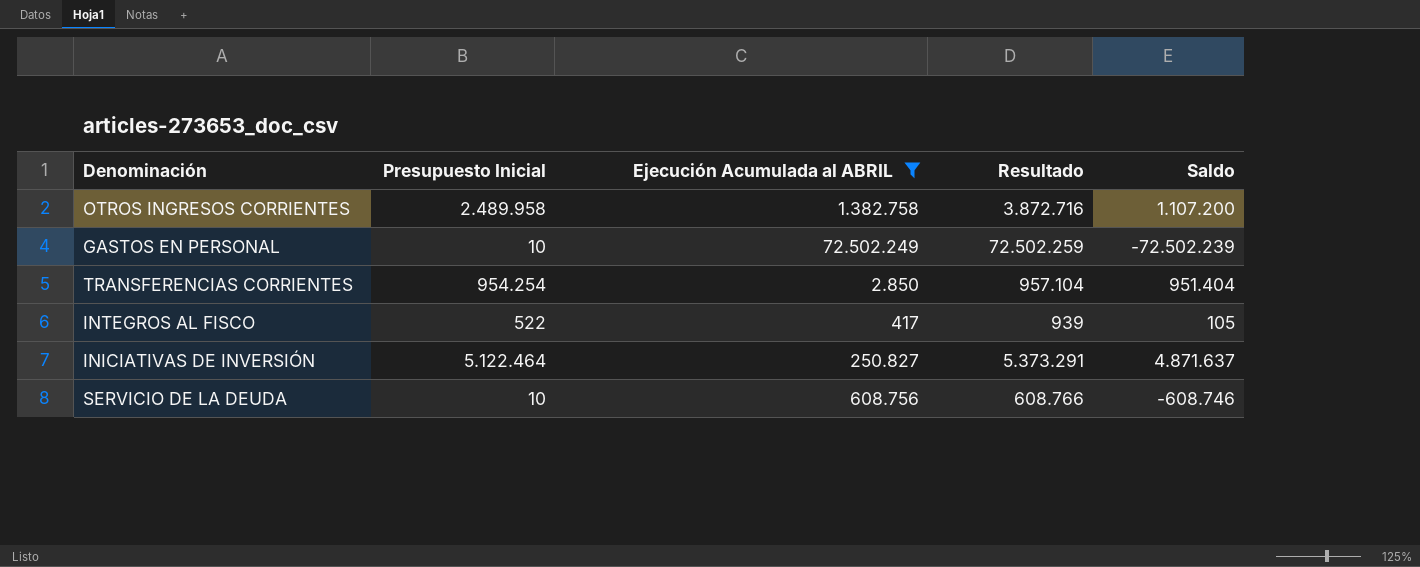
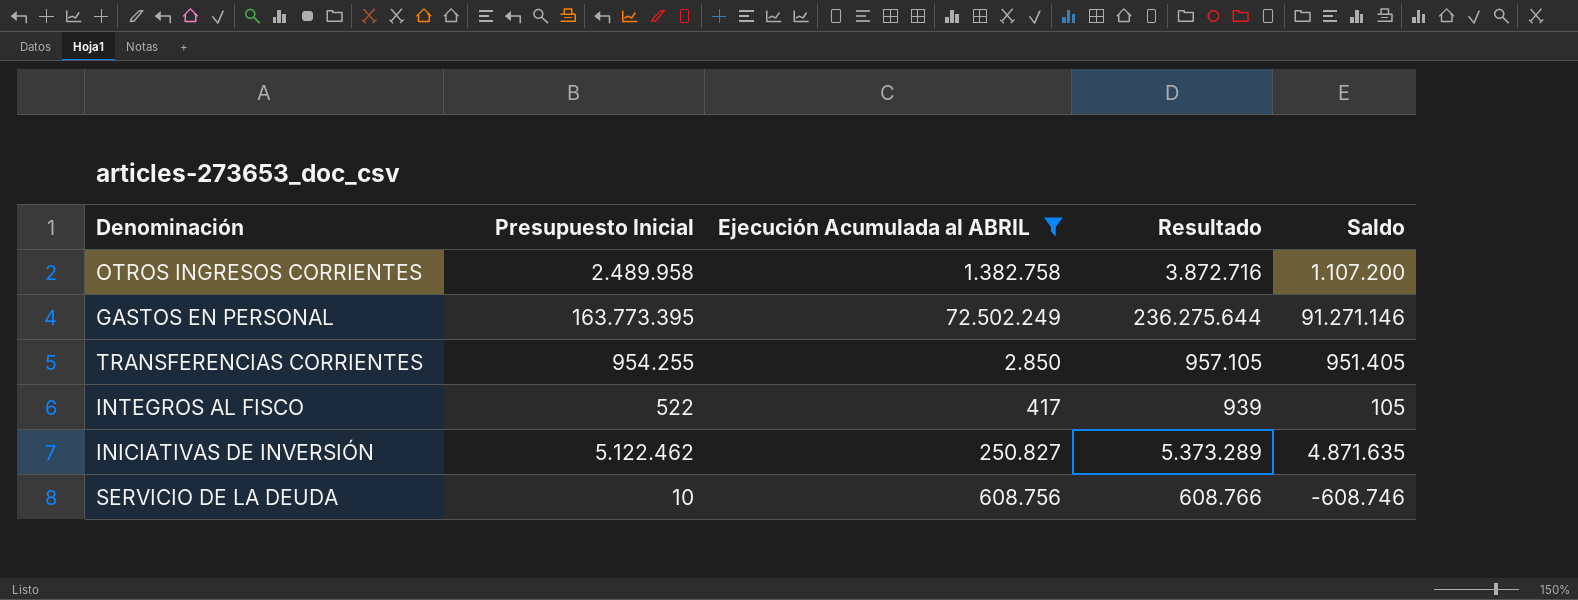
GASTOS EN PERSONAL | Presupuesto Inicial: 10 -> 163.773.395
GASTOS EN PERSONAL | Resultado: 72.502.259 -> 236.275.644
GASTOS EN PERSONAL | Saldo: -72.502.239 -> 91.271.146
TRANSFERENCIAS CORRIENTES | Presupuesto Inicial: 954.254 -> 954.255
TRANSFERENCIAS CORRIENTES | Resultado: 957.104 -> 957.105
TRANSFERENCIAS CORRIENTES | Saldo: 951.404 -> 951.405
INICIATIVAS DE INVERSIÓN | Presupuesto Inicial: 5.122.464 -> 5.122.462
INICIATIVAS DE INVERSIÓN | Resultado: 5.373.291 -> 5.373.289
INICIATIVAS DE INVERSIÓN | Saldo: 4.871.637 -> 4.871.635

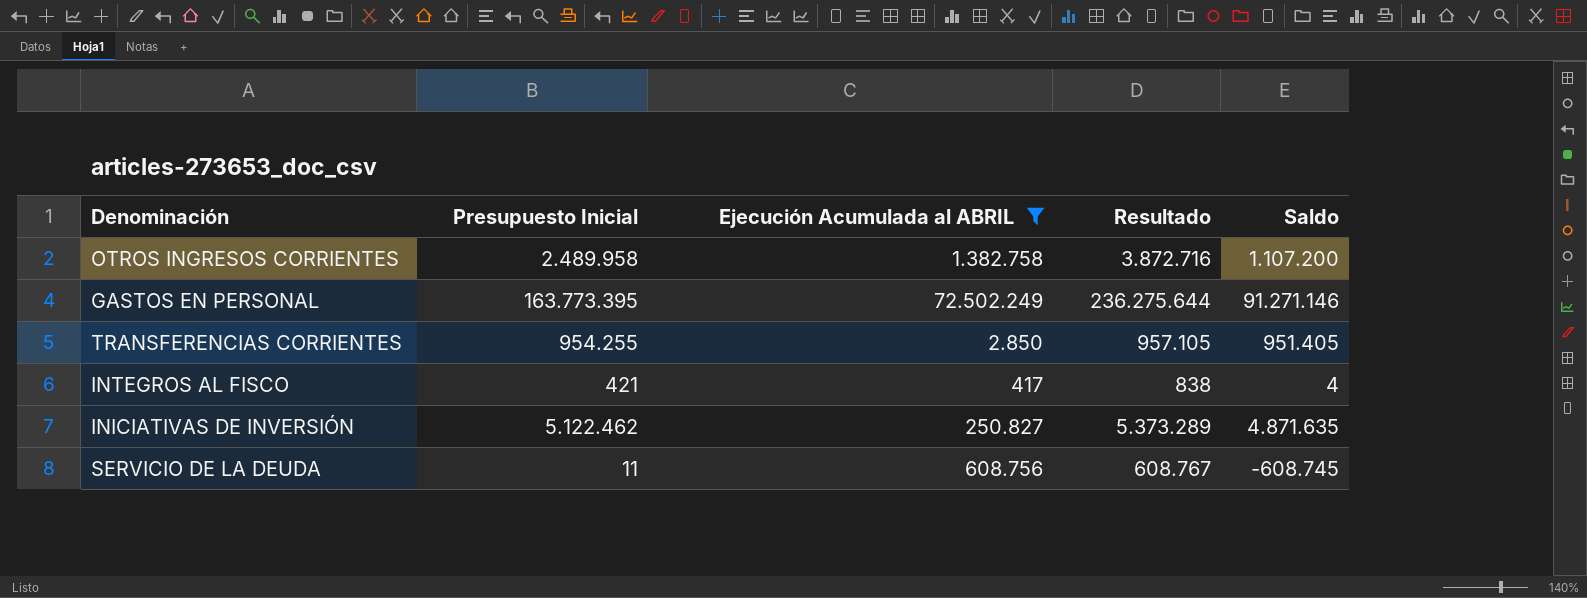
INTEGROS AL FISCO | Presupuesto Inicial: 522 -> 421
INTEGROS AL FISCO | Resultado: 939 -> 838
INTEGROS AL FISCO | Saldo: 105 -> 4
SERVICIO DE LA DEUDA | Presupuesto Inicial: 10 -> 11
SERVICIO DE LA DEUDA | Resultado: 608.766 -> 608.767
SERVICIO DE LA DEUDA | Saldo: -608.746 -> -608.745

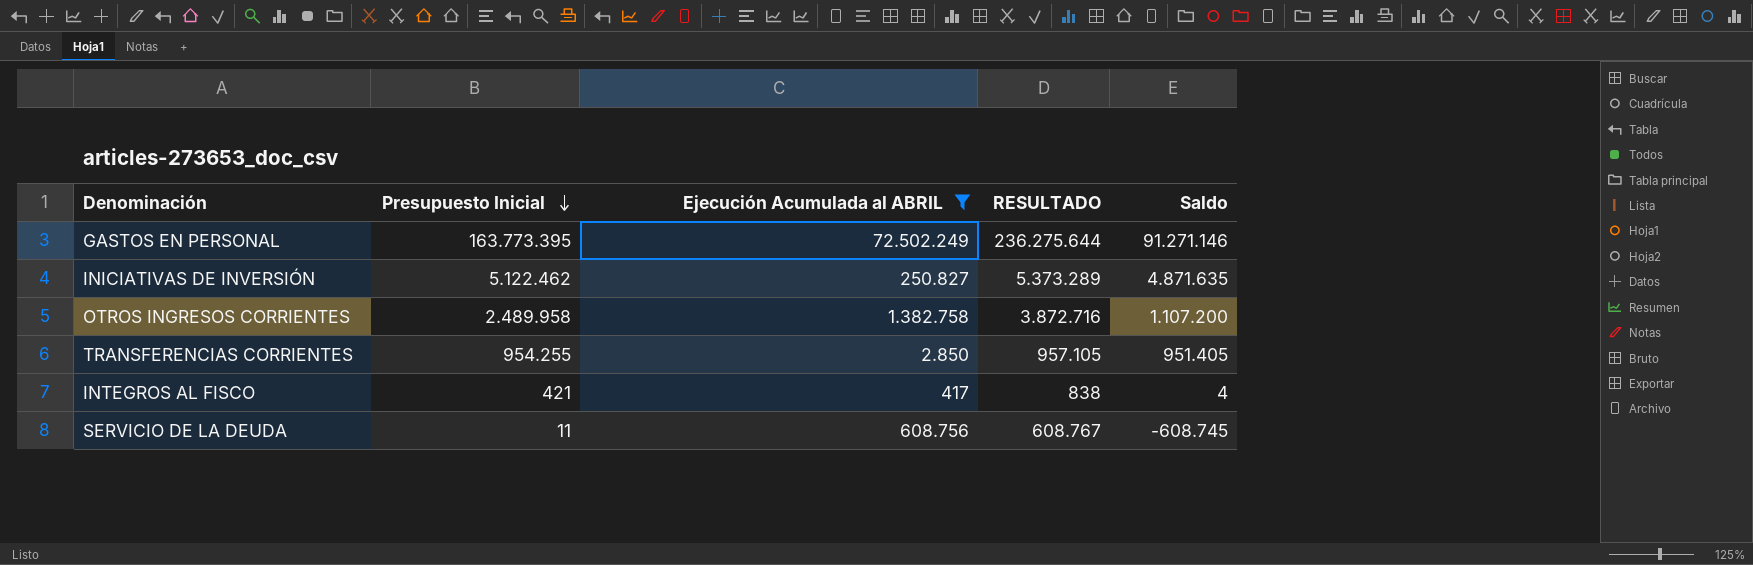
row order: none -> Presupuesto Inicial descending
column name: Resultado -> RESULTADO

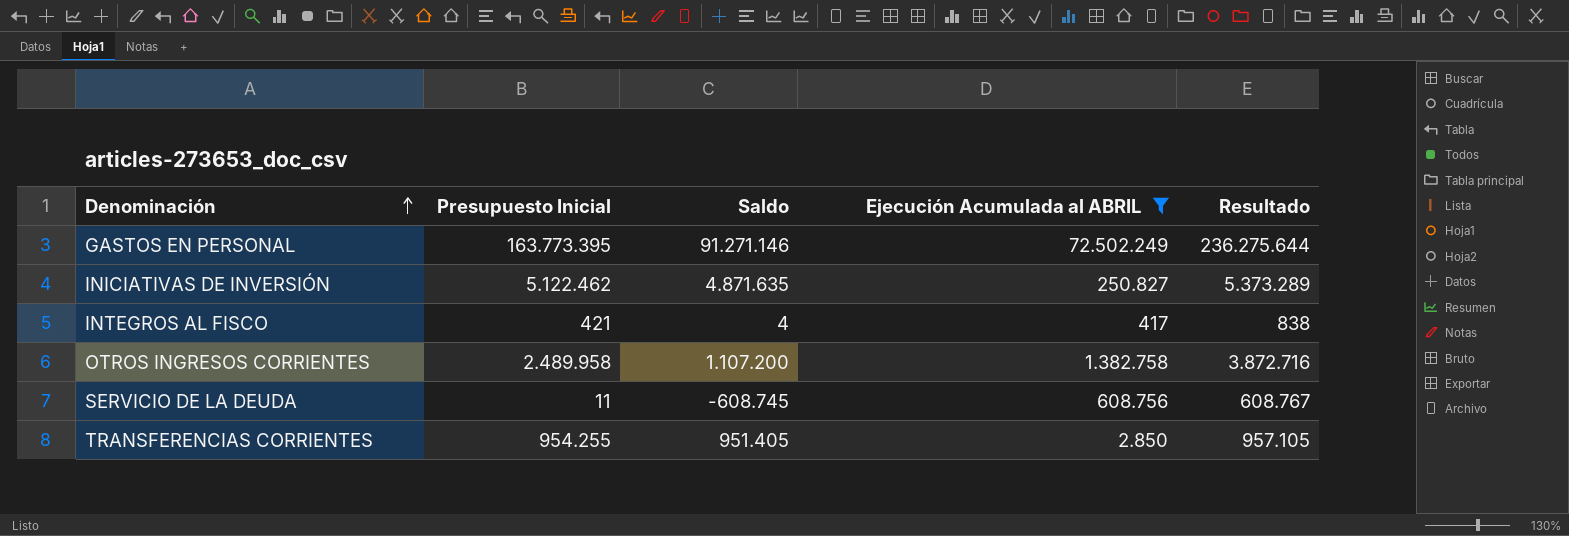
row order: Presupuesto Inicial descending -> Denominación ascending
column Saldo | position: 5 -> 3
column name: RESULTADO -> Resultado

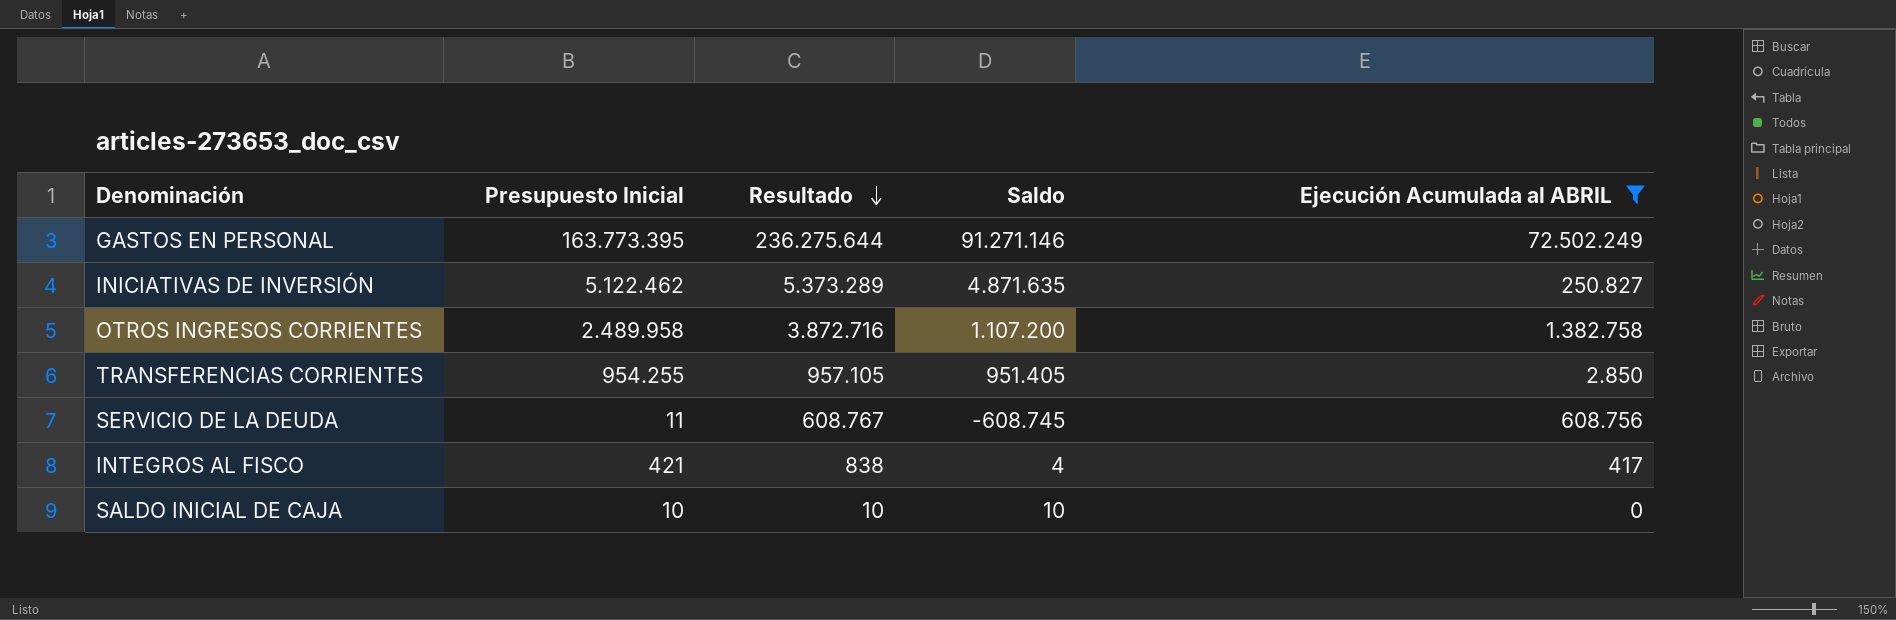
row order: Denominación ascending -> Resultado descending
column Resultado | position: 5 -> 3
row SALDO INICIAL DE CAJA: none -> 10 | 10 | 10 | 0

